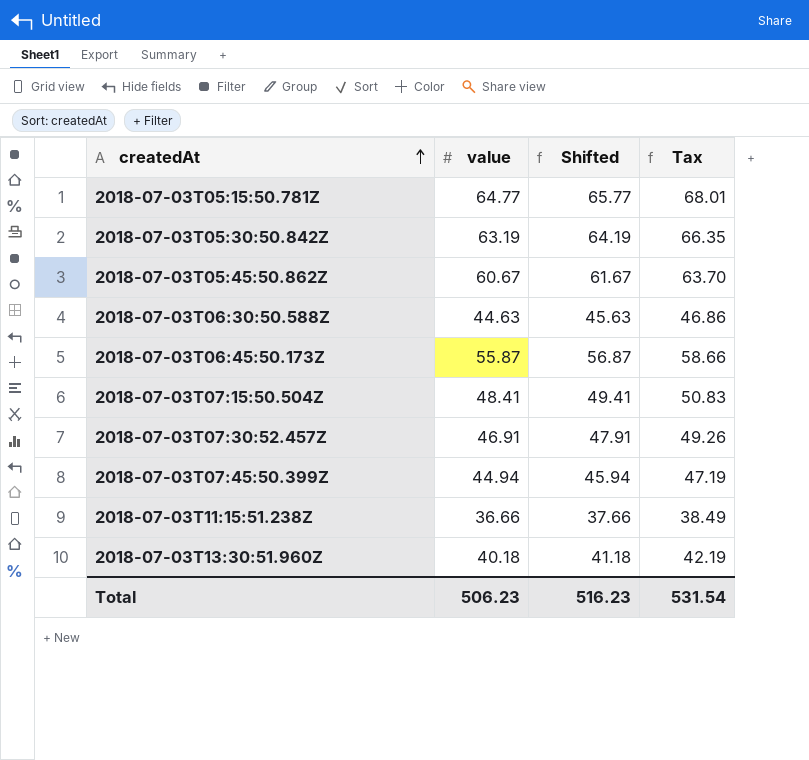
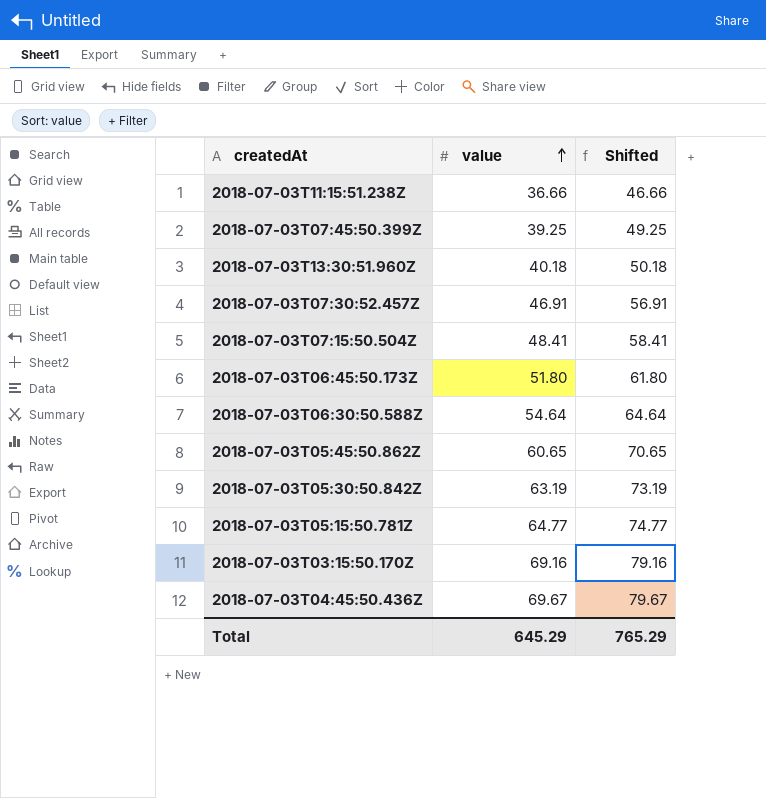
row order: createdAt ascending -> value ascending
column Tax | formula: [value] * 1.05 -> none
column Shifted | formula: [value] + 1 -> [value] + 10
2018-07-03T07:45:50.399Z | value: 44.94 -> 39.25
2018-07-03T06:45:50.173Z | value: 55.87 -> 51.80
2018-07-03T06:30:50.588Z | value: 44.63 -> 54.64
2018-07-03T05:45:50.862Z | value: 60.67 -> 60.65
row 2018-07-03T03:15:50.170Z: none -> 69.16 | 79.16
row 2018-07-03T04:45:50.436Z: none -> 69.67 | 79.67
Total | value: 506.23 -> 645.29
Total | Shifted: 516.23 -> 765.29

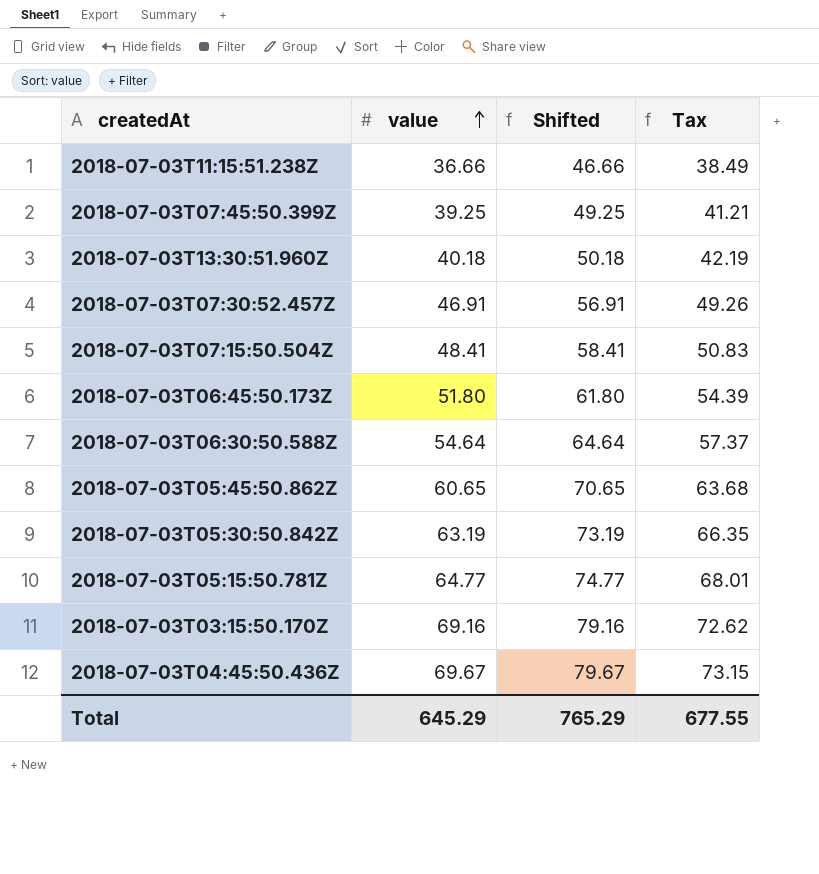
column Tax | formula: none -> [value] * 1.05

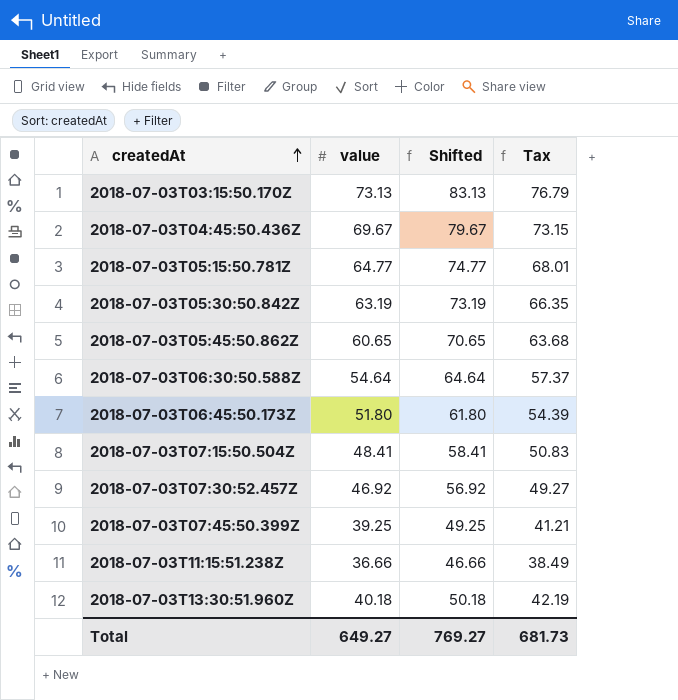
row order: value ascending -> createdAt ascending
2018-07-03T03:15:50.170Z | value: 69.16 -> 73.13
2018-07-03T03:15:50.170Z | Shifted: 79.16 -> 83.13
2018-07-03T03:15:50.170Z | Tax: 72.62 -> 76.79
2018-07-03T07:30:52.457Z | value: 46.91 -> 46.92
2018-07-03T07:30:52.457Z | Shifted: 56.91 -> 56.92
2018-07-03T07:30:52.457Z | Tax: 49.26 -> 49.27
Total | value: 645.29 -> 649.27
Total | Shifted: 765.29 -> 769.27
Total | Tax: 677.55 -> 681.73

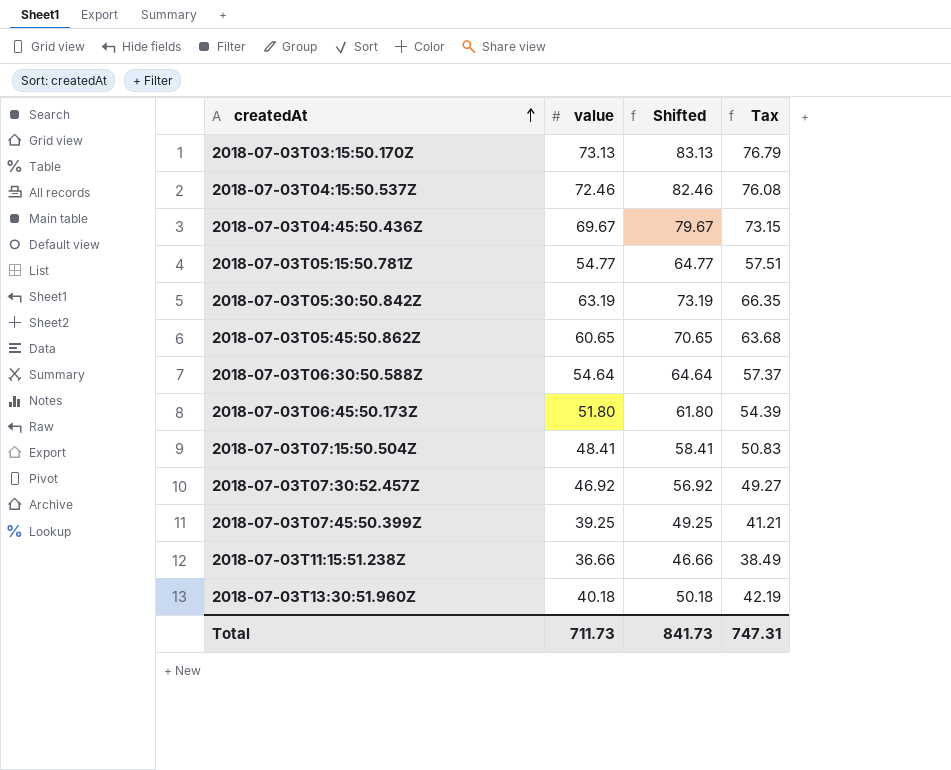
row 2018-07-03T04:15:50.537Z: none -> 72.46 | 82.46 | 76.08
2018-07-03T05:15:50.781Z | value: 64.77 -> 54.77
2018-07-03T05:15:50.781Z | Shifted: 74.77 -> 64.77
2018-07-03T05:15:50.781Z | Tax: 68.01 -> 57.51
Total | value: 649.27 -> 711.73
Total | Shifted: 769.27 -> 841.73
Total | Tax: 681.73 -> 747.31

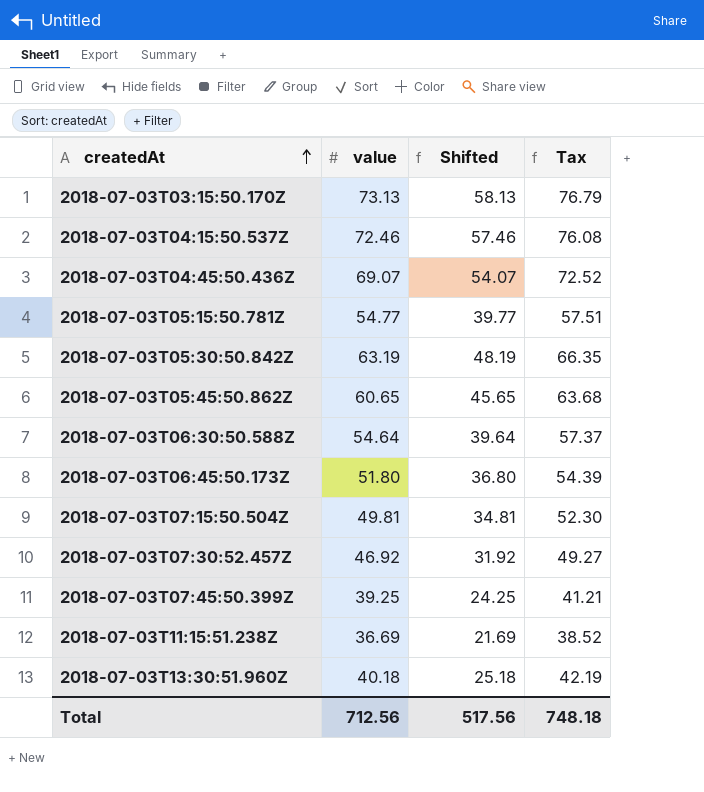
column Shifted | formula: [value] + 10 -> [value] - 15
2018-07-03T04:45:50.436Z | value: 69.67 -> 69.07
2018-07-03T04:45:50.436Z | Tax: 73.15 -> 72.52
2018-07-03T07:15:50.504Z | value: 48.41 -> 49.81
2018-07-03T07:15:50.504Z | Tax: 50.83 -> 52.30
2018-07-03T11:15:51.238Z | value: 36.66 -> 36.69
2018-07-03T11:15:51.238Z | Tax: 38.49 -> 38.52
Total | value: 711.73 -> 712.56
Total | Shifted: 841.73 -> 517.56
Total | Tax: 747.31 -> 748.18

